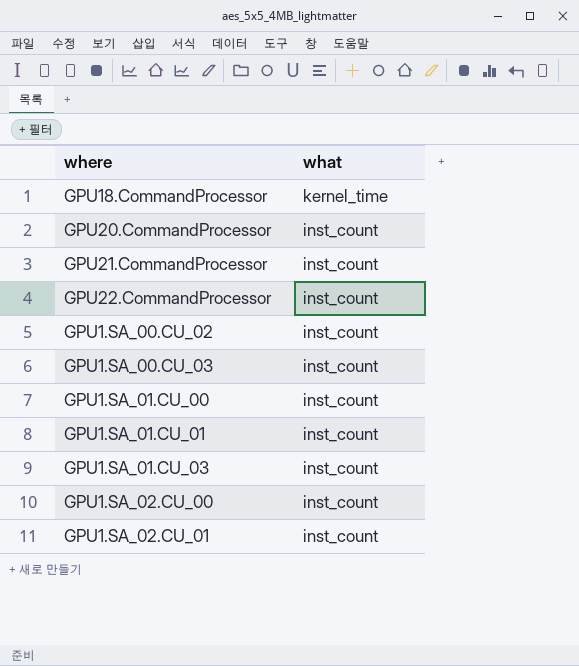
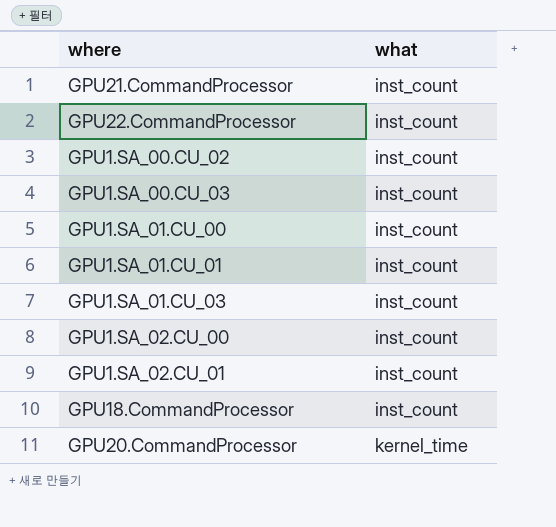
row order: what descending -> what ascending
GPU18.CommandProcessor | what: kernel_time -> inst_count
GPU20.CommandProcessor | what: inst_count -> kernel_time

